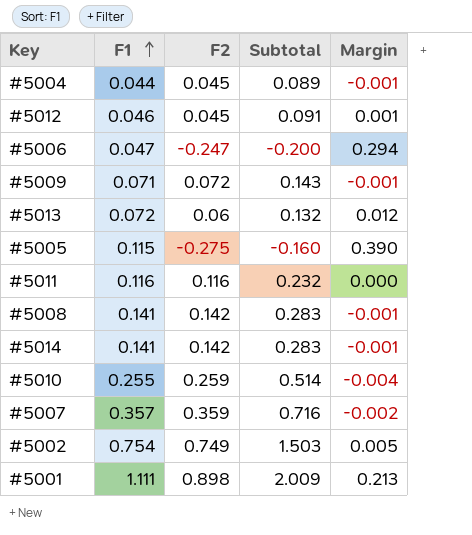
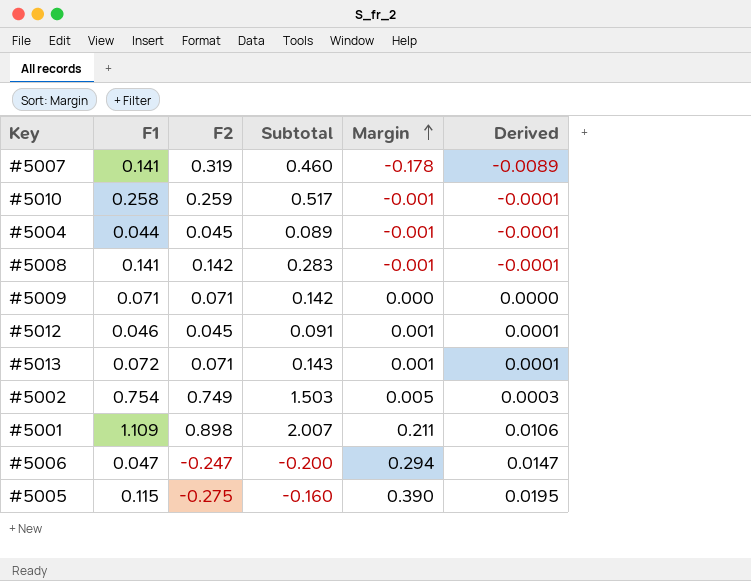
row order: F1 ascending -> Margin ascending
column Derived | formula: none -> [Margin] * 0.05
row #5011: 0.116 | 0.116 | 0.232 | 0.000 -> none
row #5014: 0.141 | 0.142 | 0.283 | -0.001 -> none
#5007 | F1: 0.357 -> 0.141
#5007 | F2: 0.359 -> 0.319
#5007 | Subtotal: 0.716 -> 0.460
#5007 | Margin: -0.002 -> -0.178
#5010 | F1: 0.255 -> 0.258
#5010 | Subtotal: 0.514 -> 0.517
#5010 | Margin: -0.004 -> -0.001
#5009 | F2: 0.072 -> 0.071
#5009 | Subtotal: 0.143 -> 0.142
#5009 | Margin: -0.001 -> 0.000
#5013 | F2: 0.06 -> 0.071
#5013 | Subtotal: 0.132 -> 0.143
#5013 | Margin: 0.012 -> 0.001
#5001 | F1: 1.111 -> 1.109
#5001 | Subtotal: 2.009 -> 2.007
#5001 | Margin: 0.213 -> 0.211

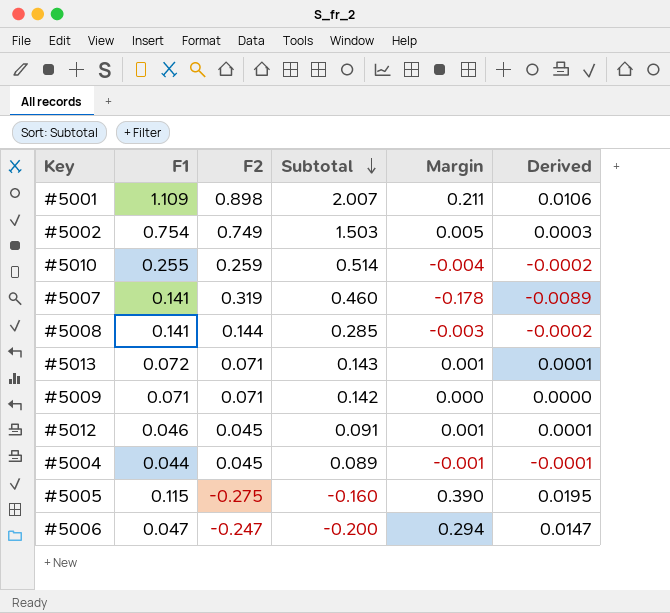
row order: Margin ascending -> Subtotal descending
#5010 | F1: 0.258 -> 0.255
#5010 | Subtotal: 0.517 -> 0.514
#5010 | Margin: -0.001 -> -0.004
#5010 | Derived: -0.0001 -> -0.0002
#5008 | F2: 0.142 -> 0.144
#5008 | Subtotal: 0.283 -> 0.285
#5008 | Margin: -0.001 -> -0.003
#5008 | Derived: -0.0001 -> -0.0002

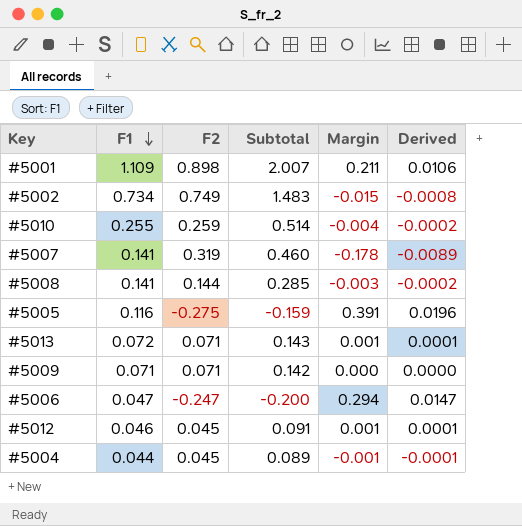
row order: Subtotal descending -> F1 descending
#5002 | F1: 0.754 -> 0.734
#5002 | Subtotal: 1.503 -> 1.483
#5002 | Margin: 0.005 -> -0.015
#5002 | Derived: 0.0003 -> -0.0008
#5005 | F1: 0.115 -> 0.116
#5005 | Subtotal: -0.160 -> -0.159
#5005 | Margin: 0.390 -> 0.391
#5005 | Derived: 0.0195 -> 0.0196

